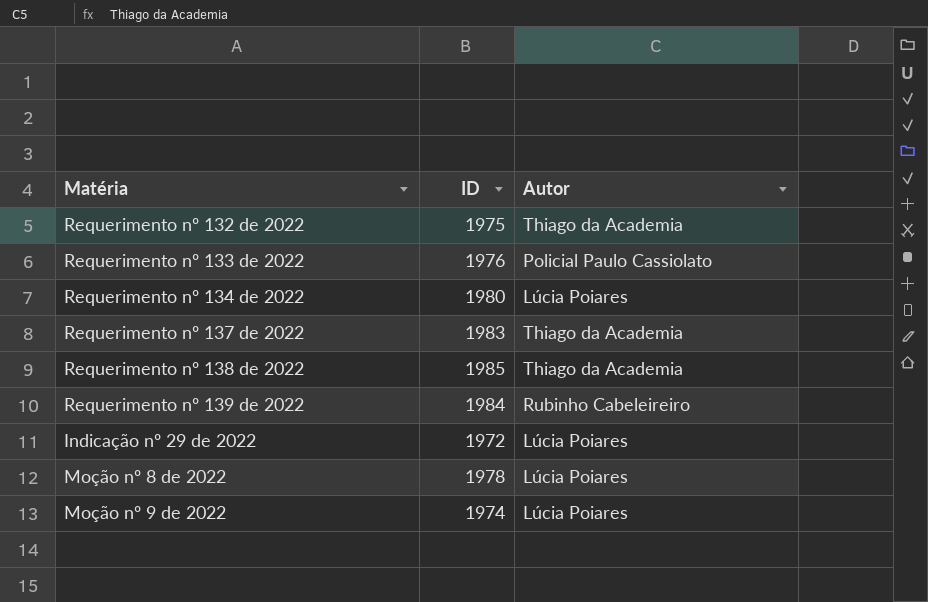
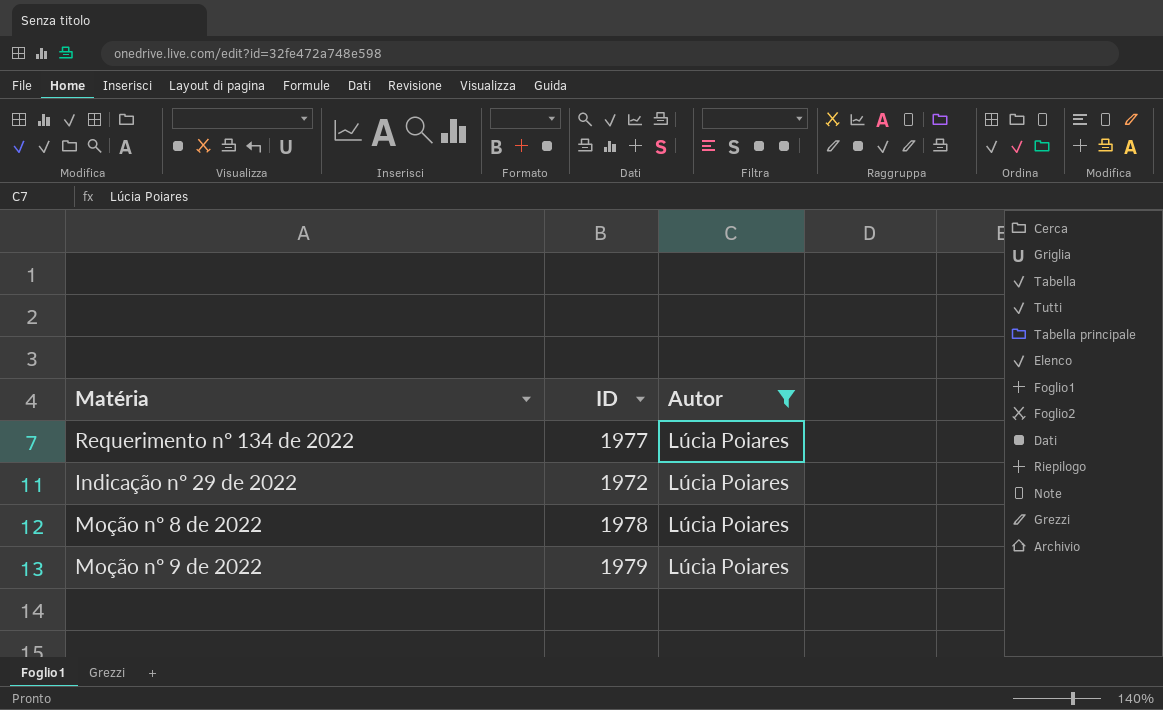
filter: none -> Autor = Lúcia Poiares
Requerimento nº 134 de 2022 | ID: 1980 -> 1977
Moção nº 9 de 2022 | ID: 1974 -> 1979

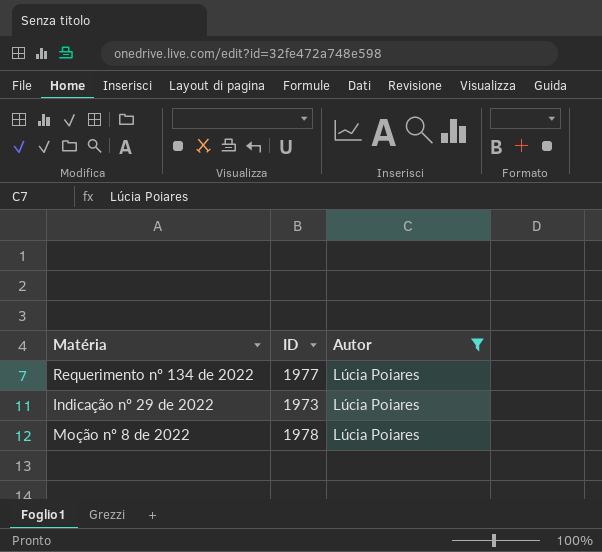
row Moção nº 9 de 2022: 1979 | Lúcia Poiares -> none
Indicação nº 29 de 2022 | ID: 1972 -> 1973

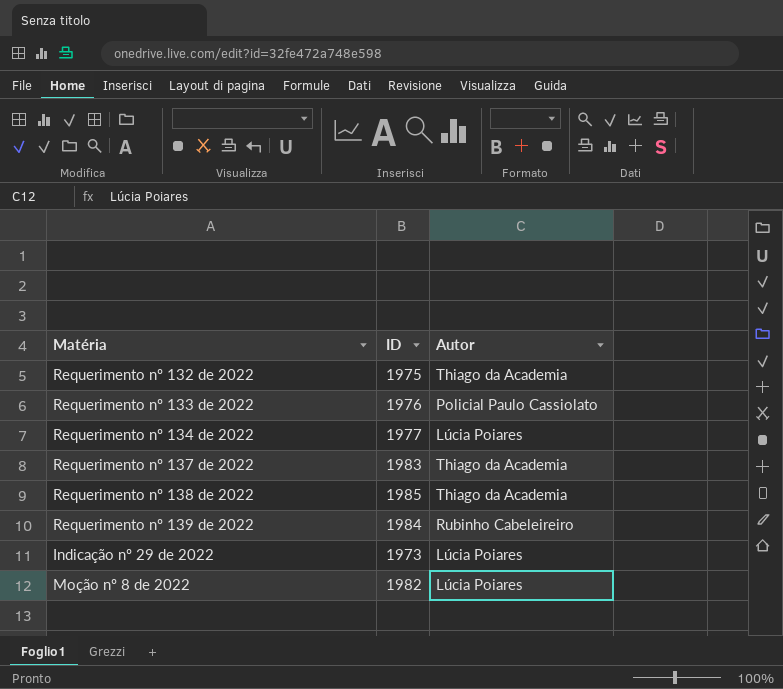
filter: Autor = Lúcia Poiares -> none
Moção nº 8 de 2022 | ID: 1978 -> 1982

